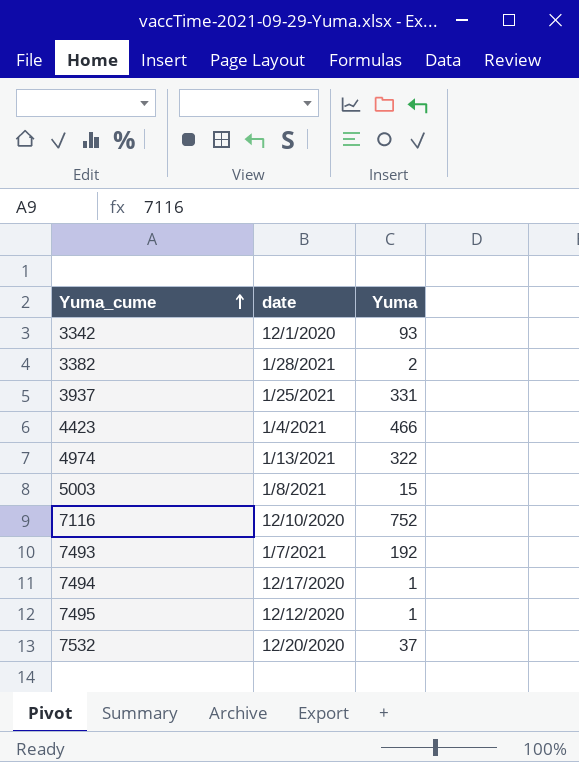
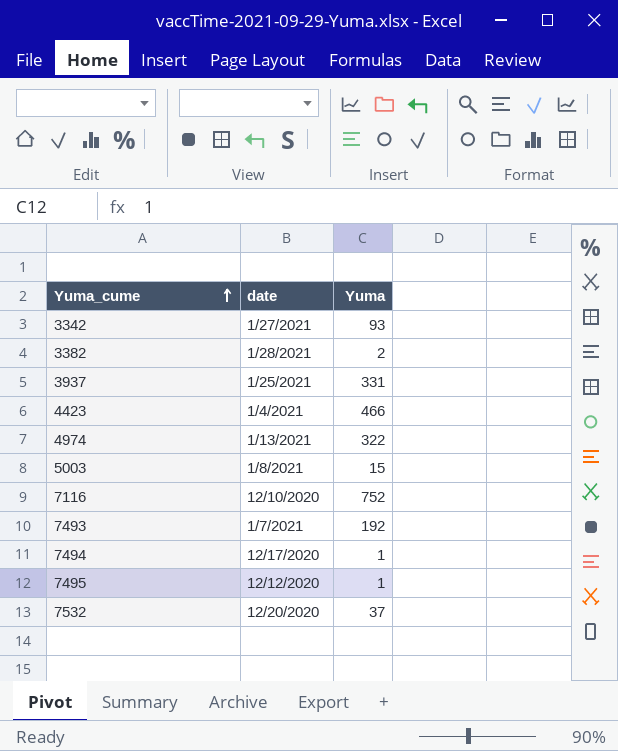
3342 | date: 12/1/2020 -> 1/27/2021

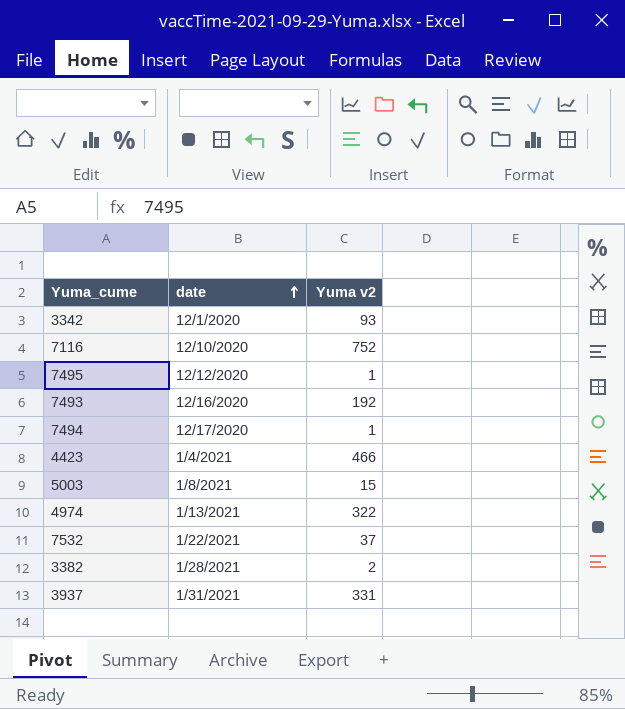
row order: Yuma_cume ascending -> date ascending
column name: Yuma -> Yuma v2
3342 | date: 1/27/2021 -> 12/1/2020
7493 | date: 1/7/2021 -> 12/16/2020
7532 | date: 12/20/2020 -> 1/22/2021
3937 | date: 1/25/2021 -> 1/31/2021

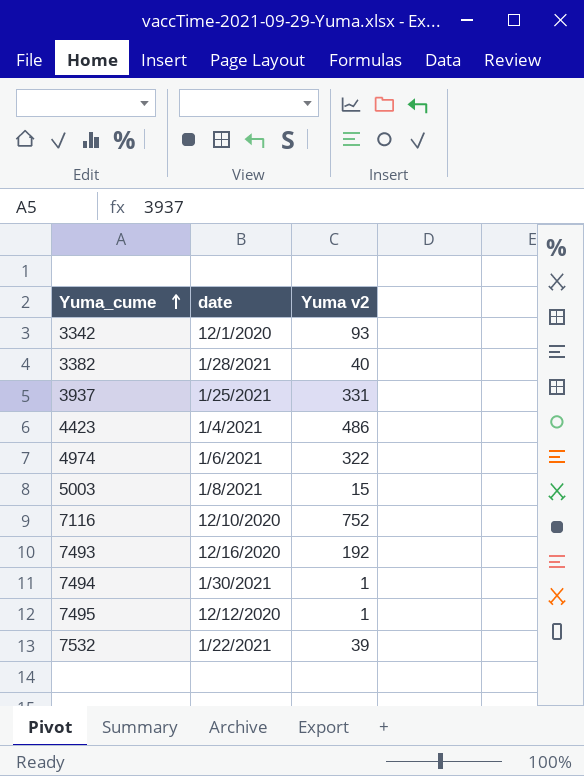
row order: date ascending -> Yuma_cume ascending
3382 | Yuma v2: 2 -> 40
3937 | date: 1/31/2021 -> 1/25/2021
4423 | Yuma v2: 466 -> 486
4974 | date: 1/13/2021 -> 1/6/2021
7494 | date: 12/17/2020 -> 1/30/2021
7532 | Yuma v2: 37 -> 39

